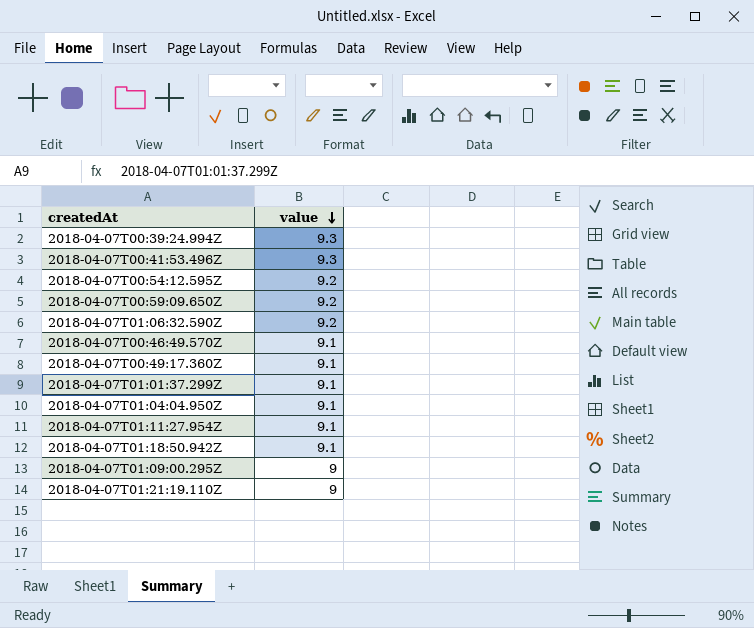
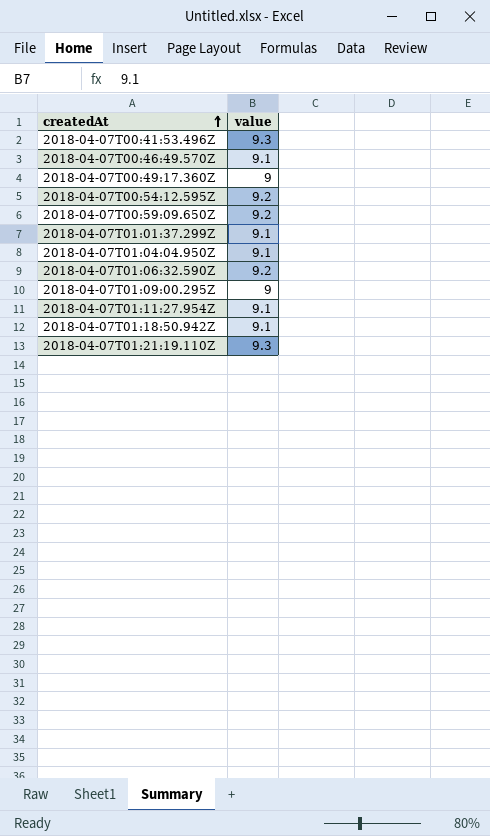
row order: value descending -> createdAt ascending
row 2018-04-07T00:39:24.994Z: 9.3 -> none
2018-04-07T00:49:17.360Z | value: 9.1 -> 9
2018-04-07T01:21:19.110Z | value: 9 -> 9.3

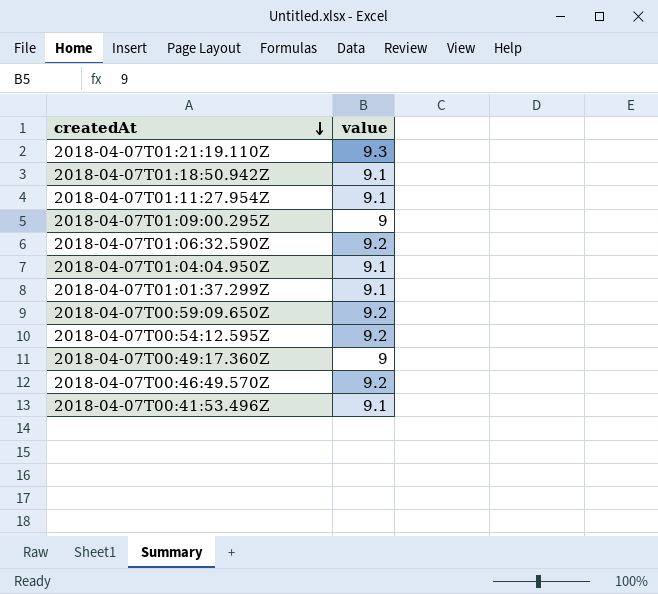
row order: createdAt ascending -> createdAt descending
2018-04-07T00:46:49.570Z | value: 9.1 -> 9.2
2018-04-07T00:41:53.496Z | value: 9.3 -> 9.1

